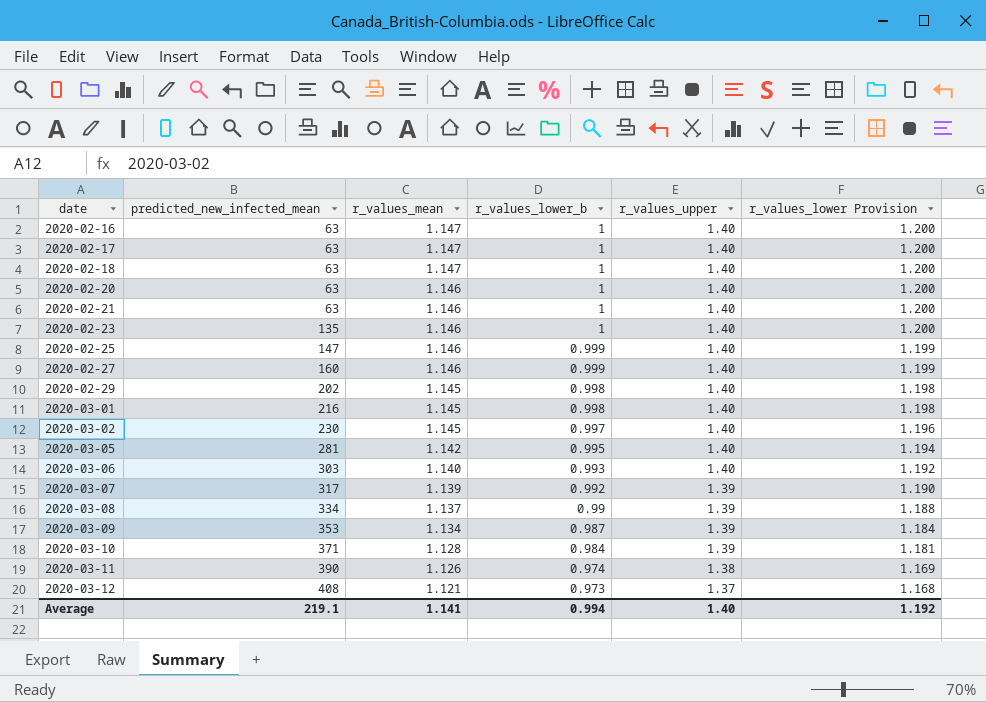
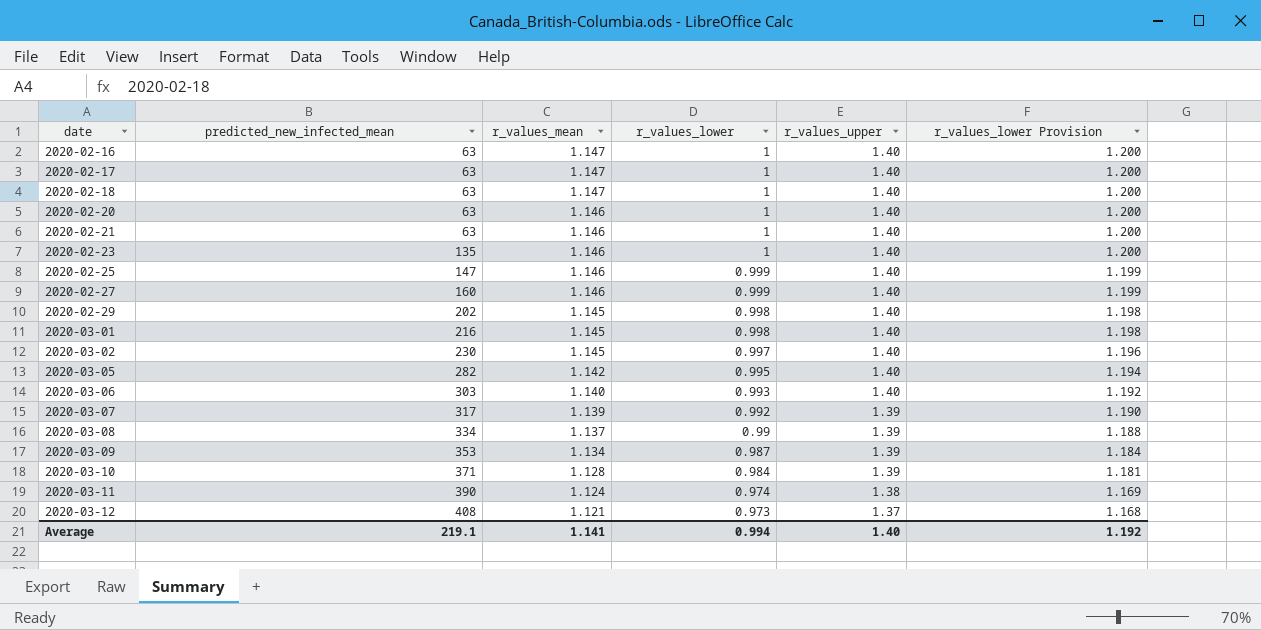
column name: r_values_lower_b -> r_values_lower
2020-03-05 | predicted_new_infected_mean: 281 -> 282
2020-03-11 | r_values_mean: 1.126 -> 1.124

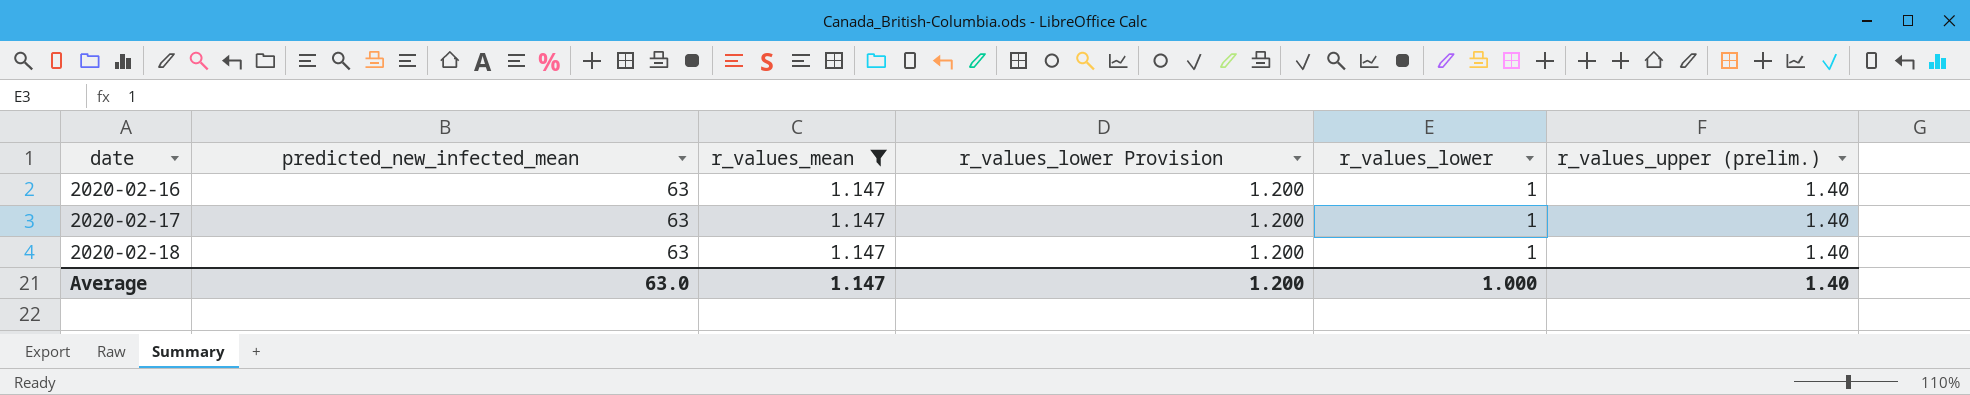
filter: none -> r_values_mean = 1.147
column r_values_lower Provision | position: 6 -> 4
column name: r_values_upper -> r_values_upper (prelim.)
Average | predicted_new_infected_mean: 219.1 -> 63.0
Average | r_values_mean: 1.141 -> 1.147
Average | r_values_lower Provision: 1.192 -> 1.200
Average | r_values_lower: 0.994 -> 1.000

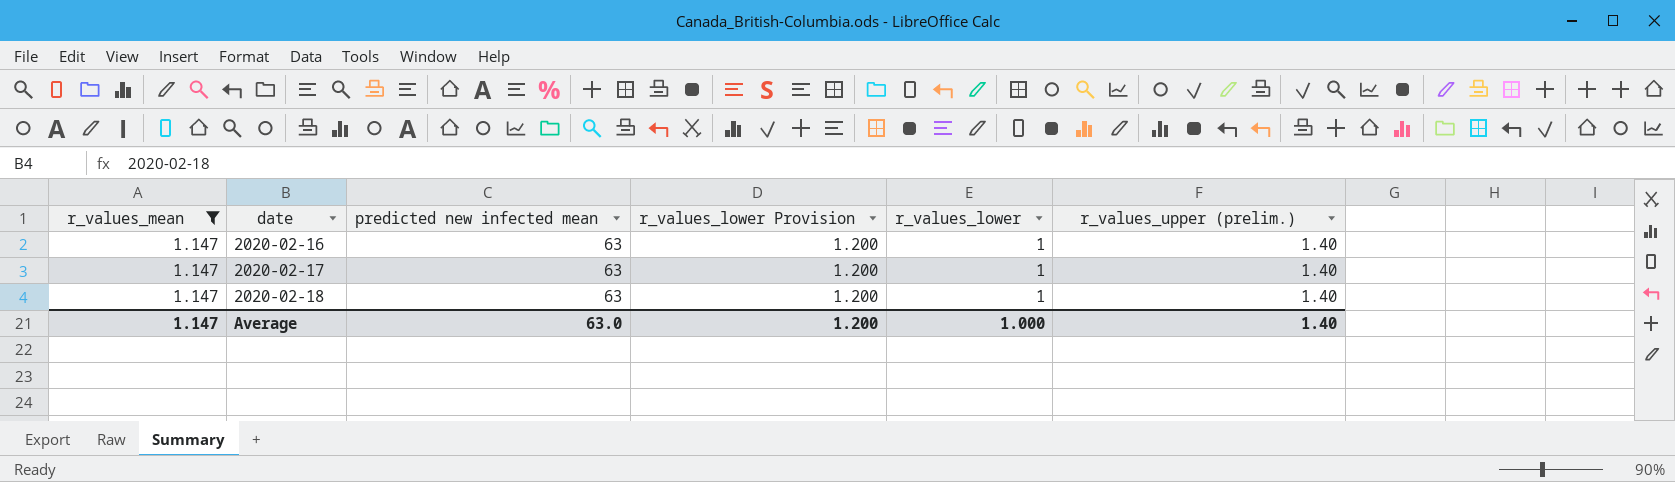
column r_values_mean | position: 3 -> 1
column name: predicted_new_infected_mean -> predicted new infected mean

